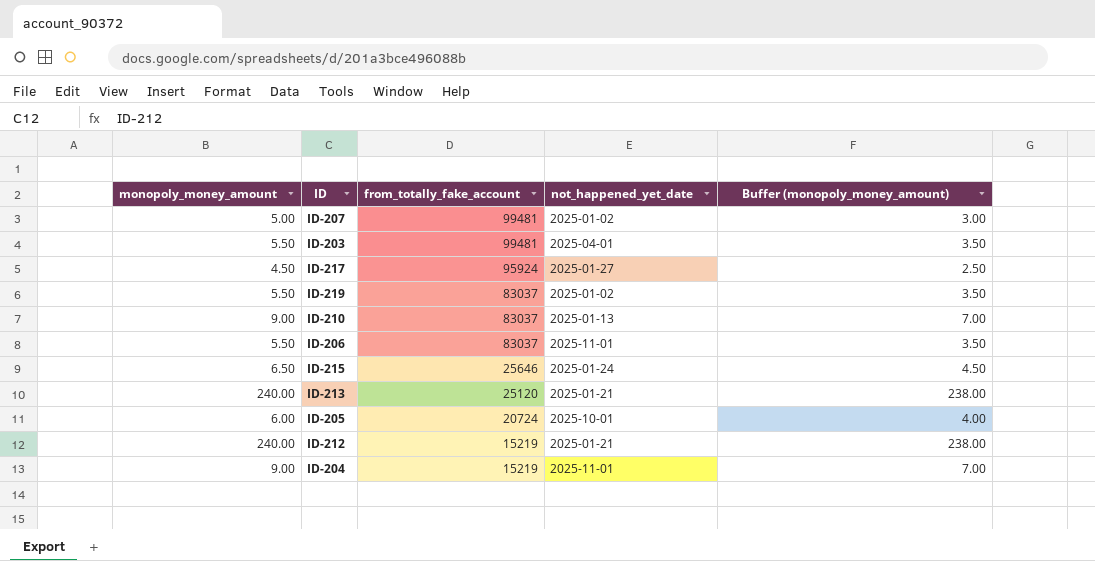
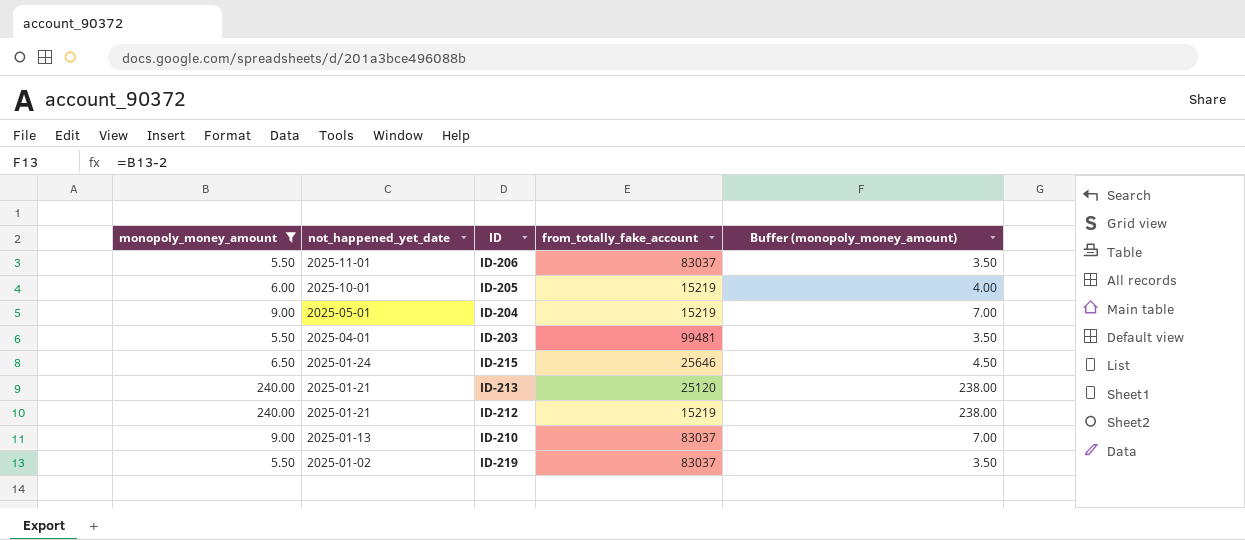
filter: none -> monopoly_money_amount >= 5.50
row order: from_totally_fake_account descending -> not_happened_yet_date descending
column not_happened_yet_date | position: 4 -> 2
ID-205 | from_totally_fake_account: 20724 -> 15219
ID-204 | not_happened_yet_date: 2025-11-01 -> 2025-05-01

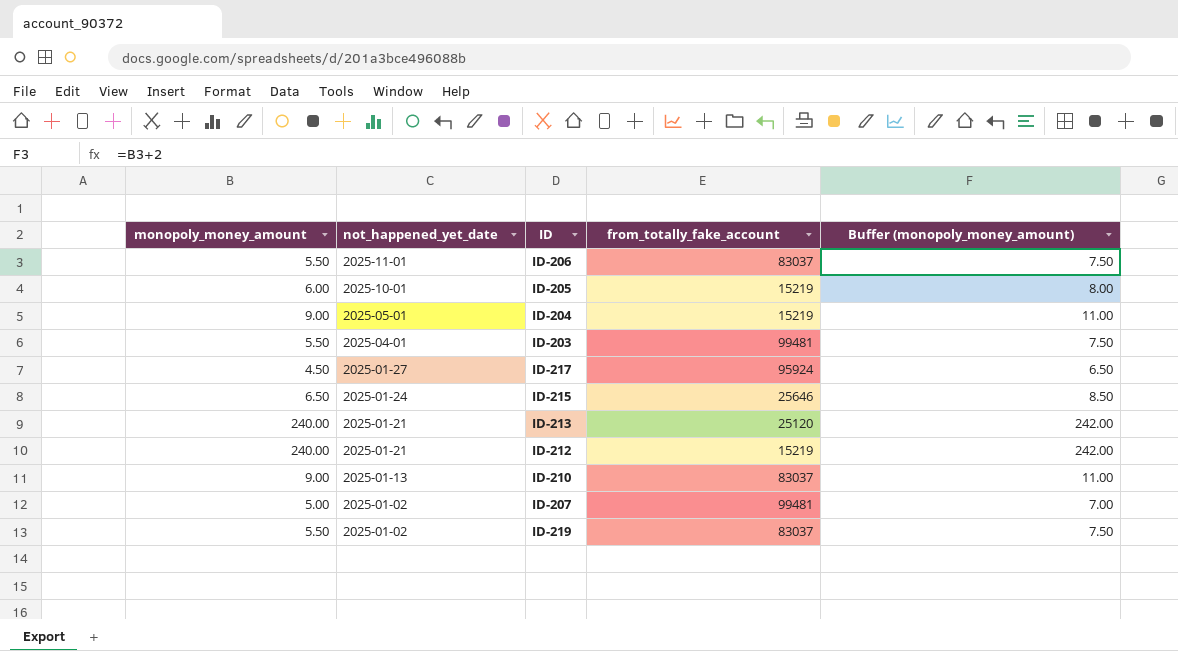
filter: monopoly_money_amount >= 5.50 -> none
column Buffer (monopoly_money_amount) | formula: [monopoly_money_amount] - 2 -> [monopoly_money_amount] + 2

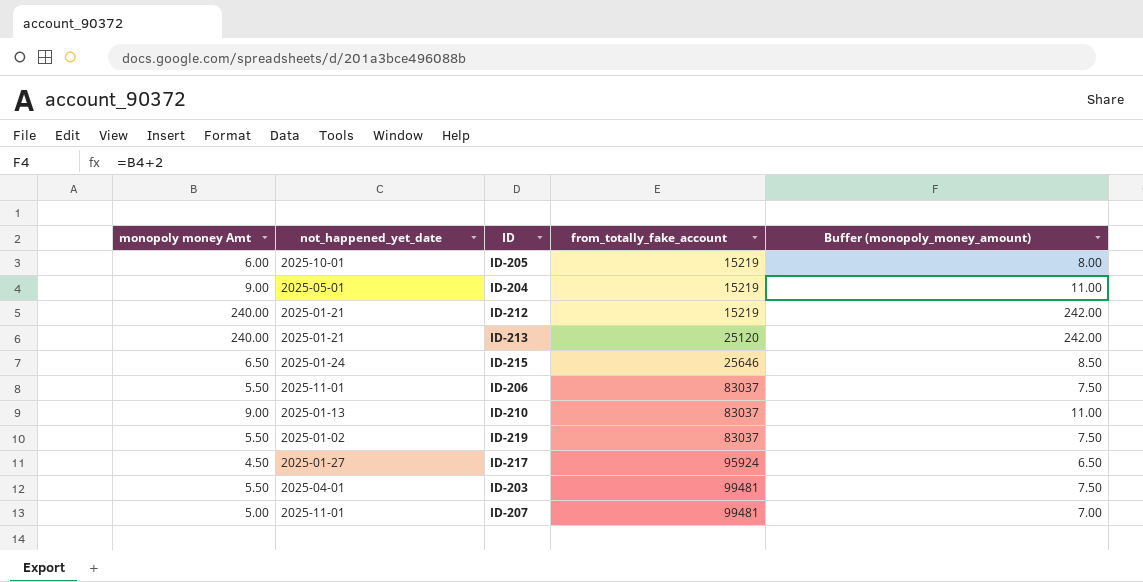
row order: not_happened_yet_date descending -> from_totally_fake_account ascending
column name: monopoly_money_amount -> monopoly money Amt
ID-207 | not_happened_yet_date: 2025-01-02 -> 2025-11-01

